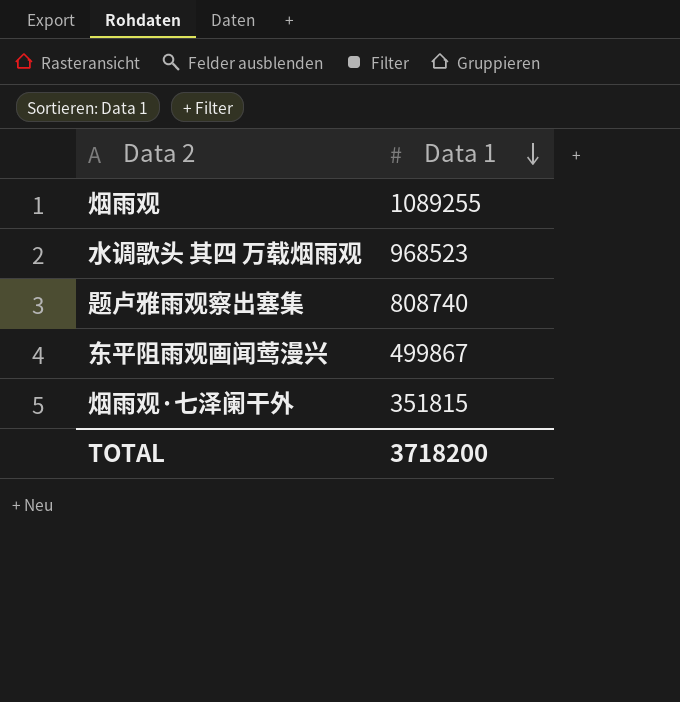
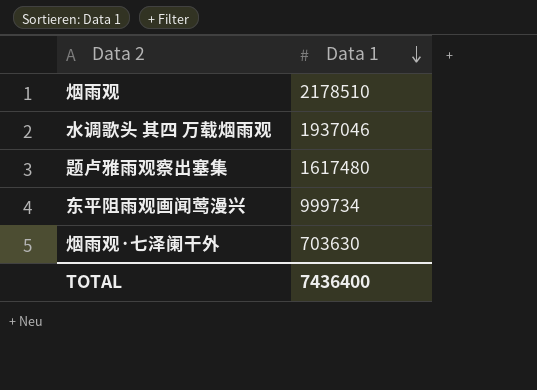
烟雨观 | Data 1: 1089255 -> 2178510
水调歌头 其四 万载烟雨观 | Data 1: 968523 -> 1937046
题卢雅雨观察出塞集 | Data 1: 808740 -> 1617480
东平阻雨观画闻莺漫兴 | Data 1: 499867 -> 999734
烟雨观·七泽阑干外 | Data 1: 351815 -> 703630
TOTAL | Data 1: 3718200 -> 7436400

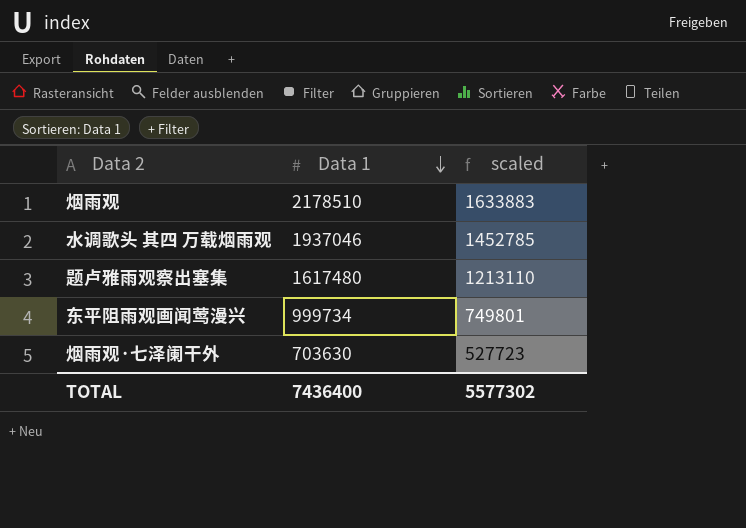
column scaled | formula: none -> [Data 1] * 0.75

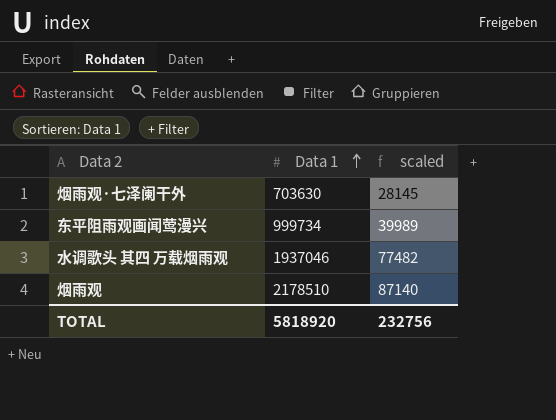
row order: Data 1 descending -> Data 1 ascending
column scaled | formula: [Data 1] * 0.75 -> [Data 1] * 0.04
row 题卢雅雨观察出塞集: 1617480 | 1213110 -> none
TOTAL | Data 1: 7436400 -> 5818920
TOTAL | scaled: 5577302 -> 232756

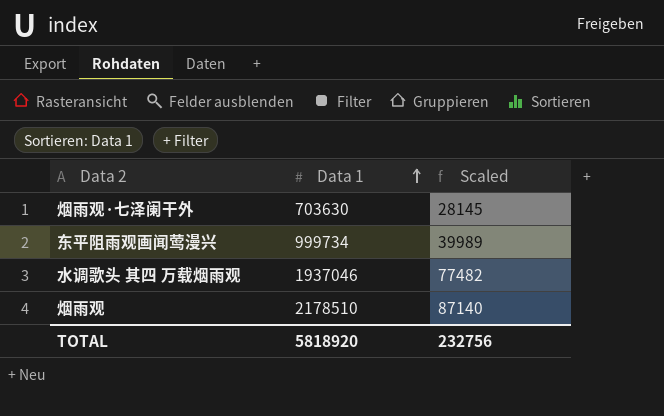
column name: scaled -> Scaled

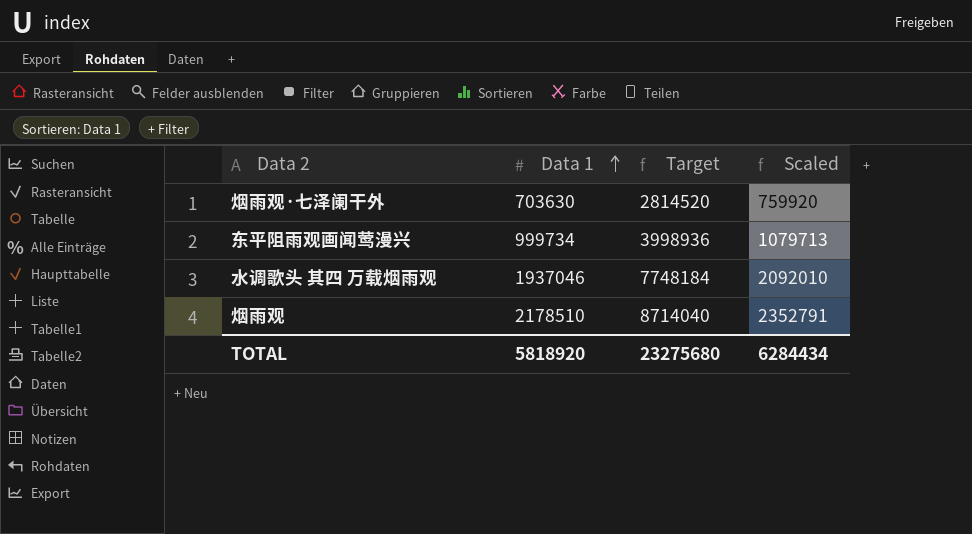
column Target | formula: none -> [Data 1] * 4
column Scaled | formula: [Data 1] * 0.04 -> [Data 1] * 1.08
TOTAL | Scaled: 232756 -> 6284434

